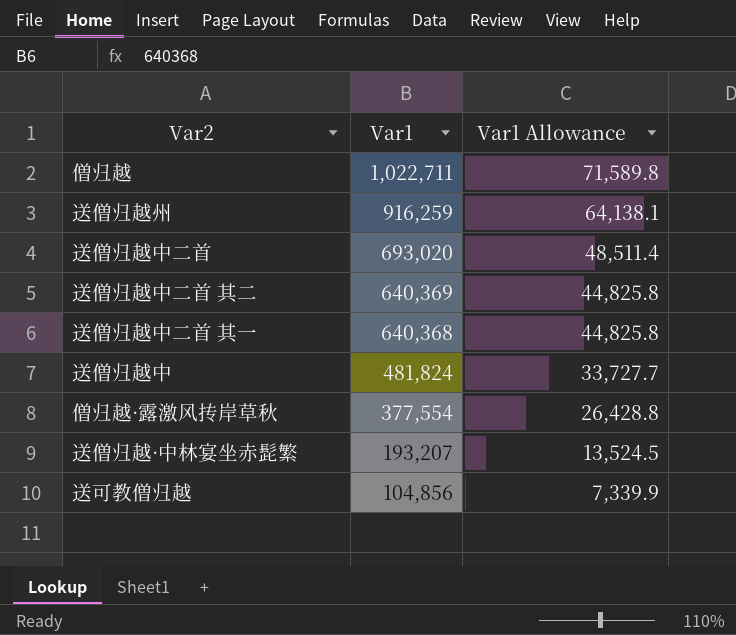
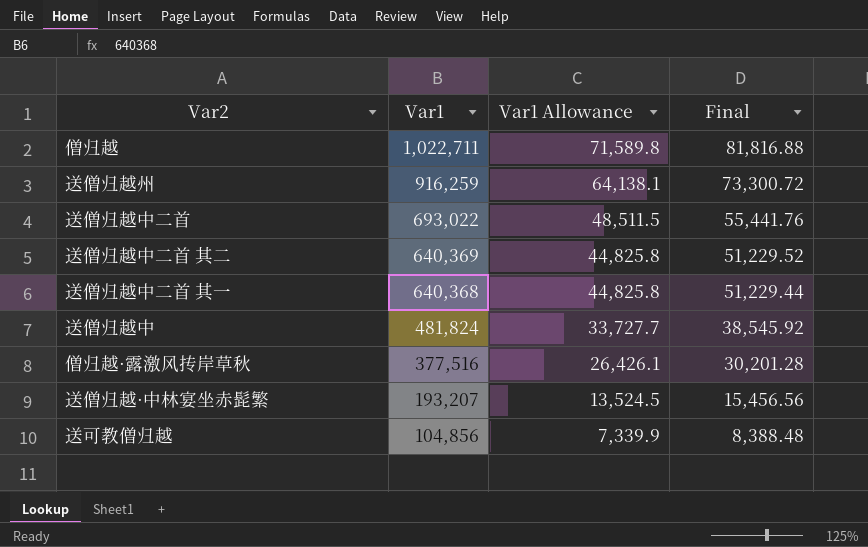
column Final | formula: none -> [Var1] * 0.08
送僧归越中二首 | Var1: 693,020 -> 693,022
送僧归越中二首 | Var1 Allowance: 48,511.4 -> 48,511.5
僧归越·露激风抟岸草秋 | Var1: 377,554 -> 377,516
僧归越·露激风抟岸草秋 | Var1 Allowance: 26,428.8 -> 26,426.1

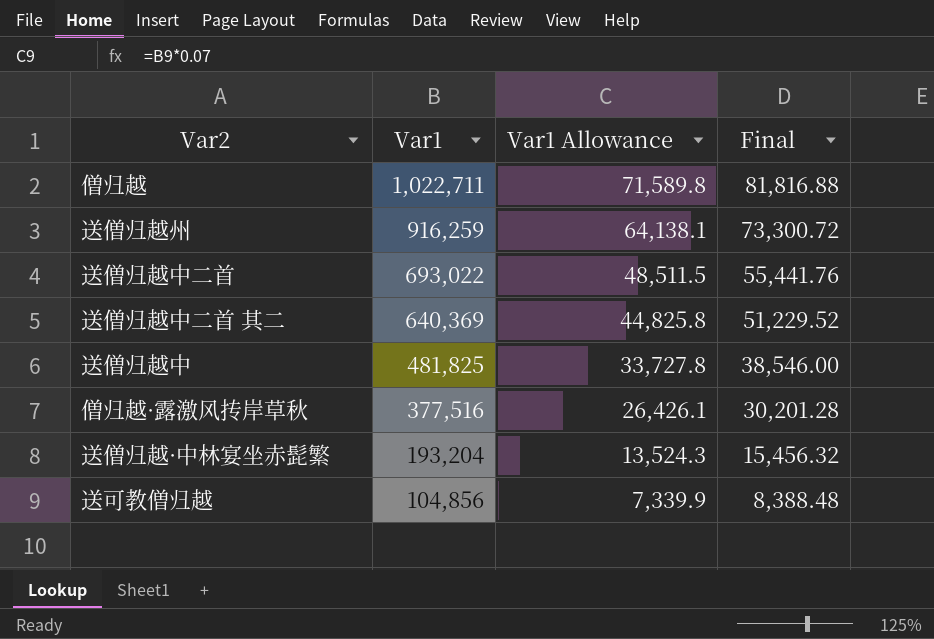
row 送僧归越中二首 其一: 640,368 | 44,825.8 | 51,229.44 -> none
送僧归越中 | Var1: 481,824 -> 481,825
送僧归越中 | Var1 Allowance: 33,727.7 -> 33,727.8
送僧归越中 | Final: 38,545.92 -> 38,546.00
送僧归越·中林宴坐赤髭繁 | Var1: 193,207 -> 193,204
送僧归越·中林宴坐赤髭繁 | Var1 Allowance: 13,524.5 -> 13,524.3
送僧归越·中林宴坐赤髭繁 | Final: 15,456.56 -> 15,456.32

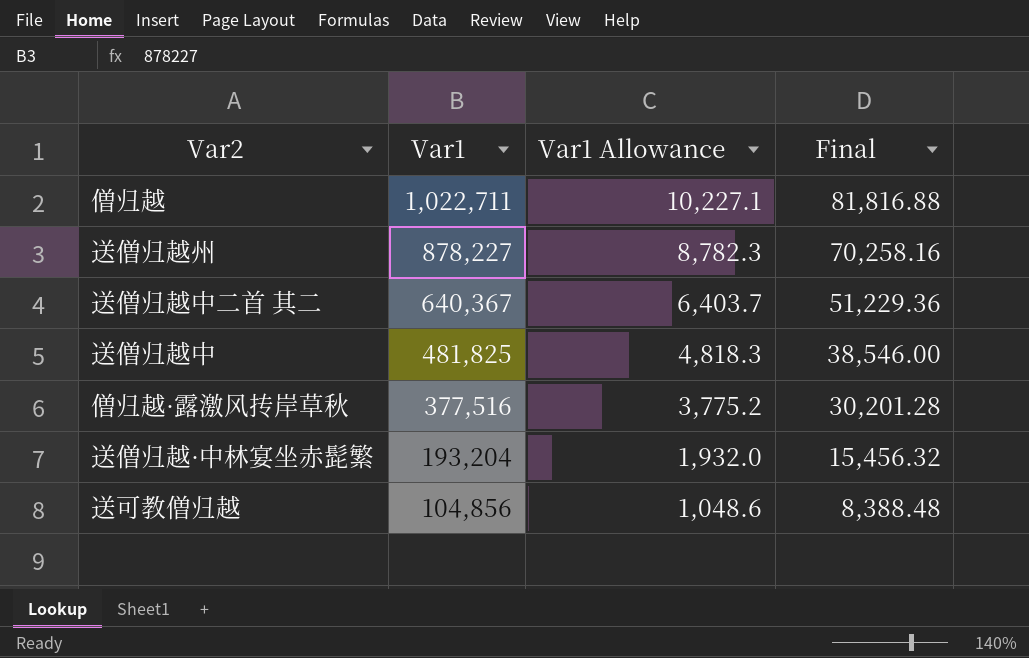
column Var1 Allowance | formula: [Var1] * 0.07 -> [Var1] * 0.01
row 送僧归越中二首: 693,022 | 48,511.5 | 55,441.76 -> none
送僧归越州 | Var1: 916,259 -> 878,227
送僧归越州 | Final: 73,300.72 -> 70,258.16
送僧归越中二首 其二 | Var1: 640,369 -> 640,367
送僧归越中二首 其二 | Final: 51,229.52 -> 51,229.36

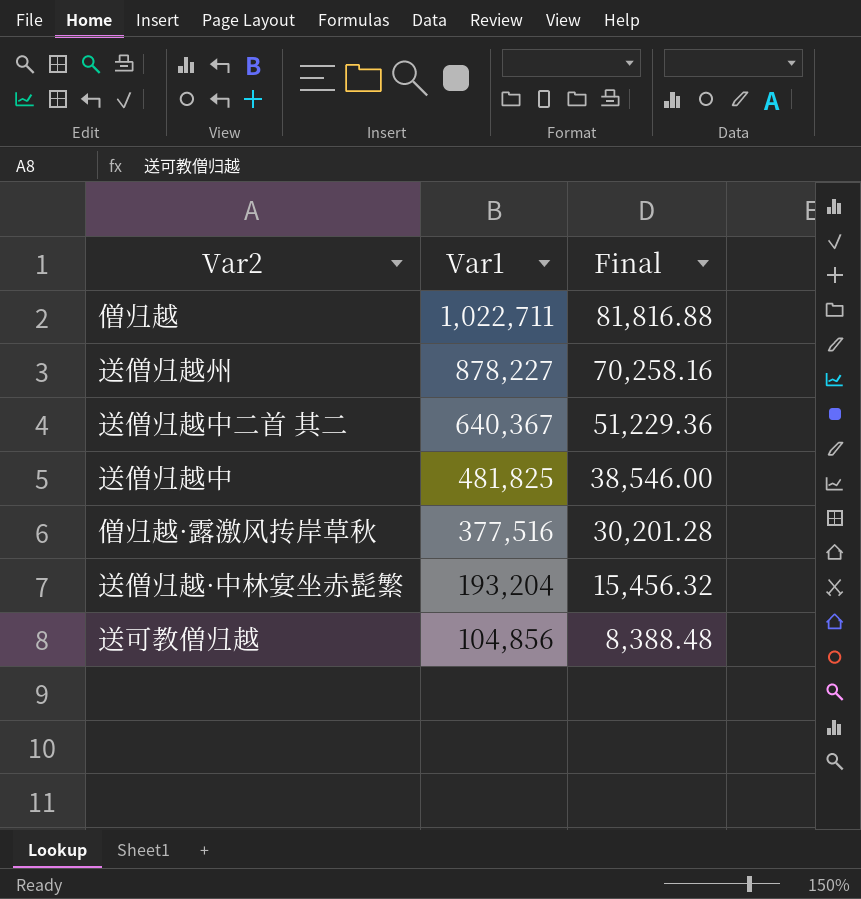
column Var1 Allowance | formula: [Var1] * 0.01 -> none

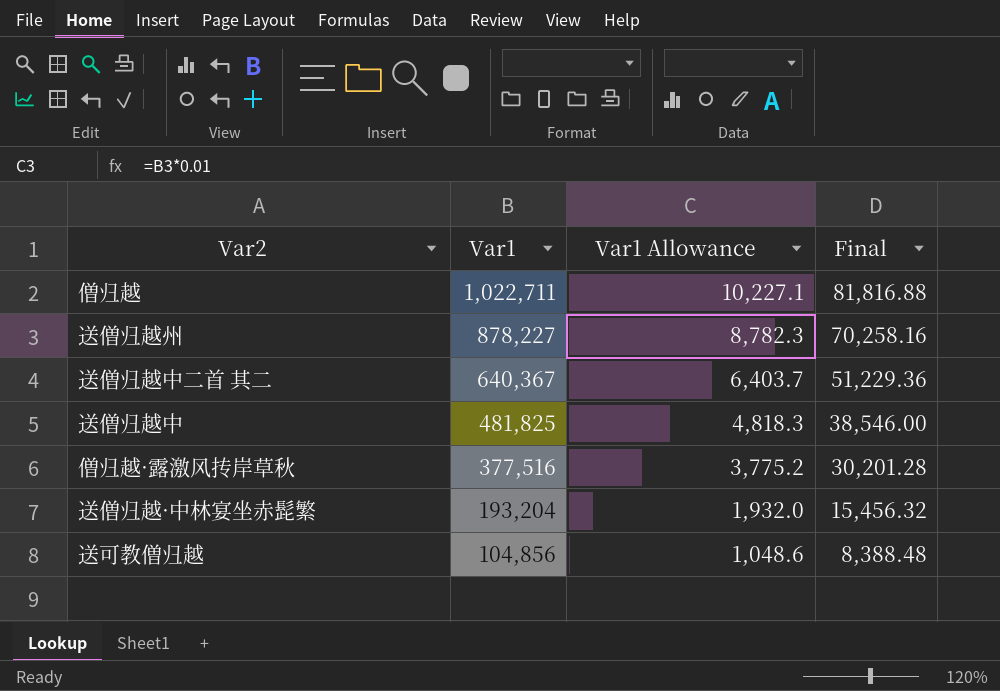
column Var1 Allowance | formula: none -> [Var1] * 0.01

